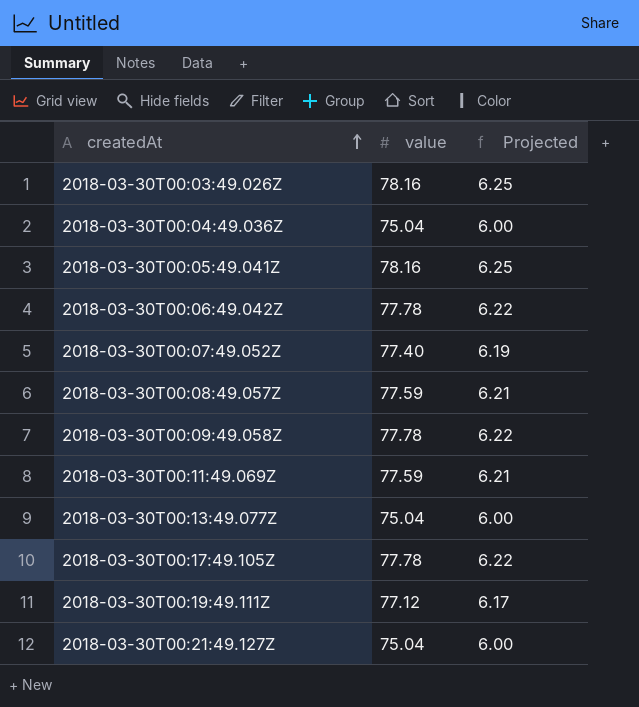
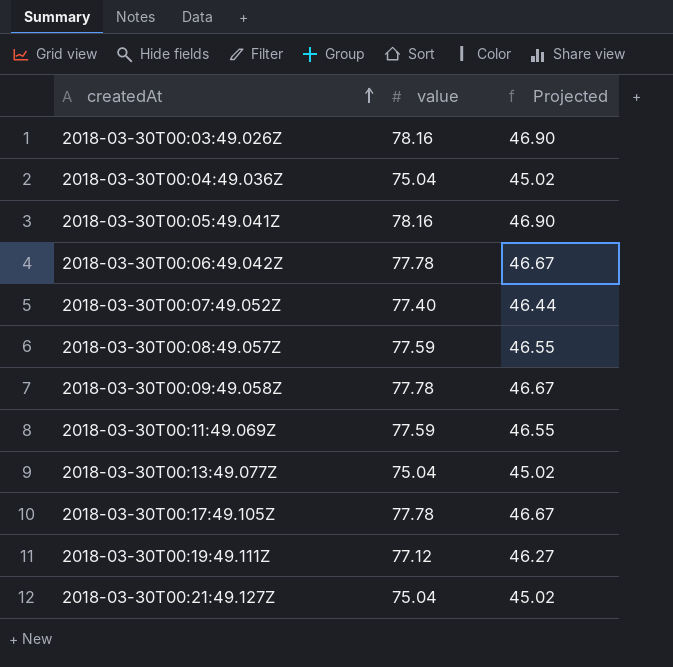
column Projected | formula: [value] * 0.08 -> [value] * 0.6

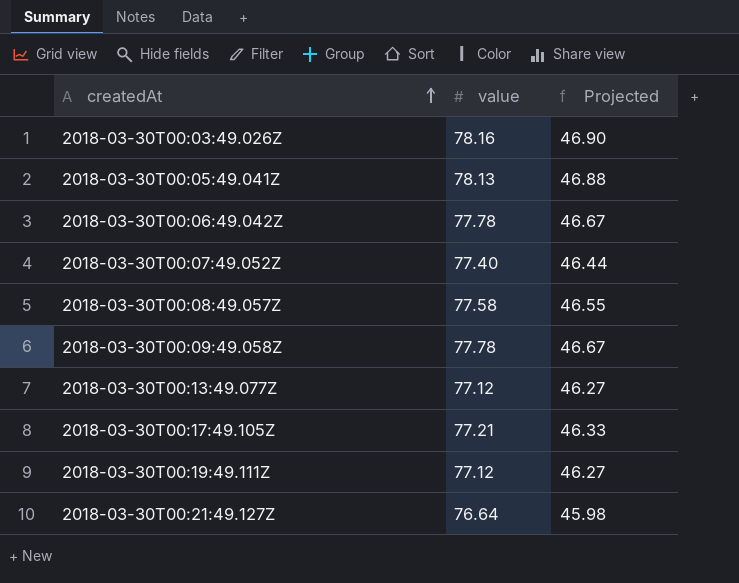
row 2018-03-30T00:04:49.036Z: 75.04 | 45.02 -> none
row 2018-03-30T00:11:49.069Z: 77.59 | 46.55 -> none
2018-03-30T00:05:49.041Z | value: 78.16 -> 78.13
2018-03-30T00:05:49.041Z | Projected: 46.90 -> 46.88
2018-03-30T00:08:49.057Z | value: 77.59 -> 77.58
2018-03-30T00:13:49.077Z | value: 75.04 -> 77.12
2018-03-30T00:13:49.077Z | Projected: 45.02 -> 46.27
2018-03-30T00:17:49.105Z | value: 77.78 -> 77.21
2018-03-30T00:17:49.105Z | Projected: 46.67 -> 46.33
2018-03-30T00:21:49.127Z | value: 75.04 -> 76.64
2018-03-30T00:21:49.127Z | Projected: 45.02 -> 45.98

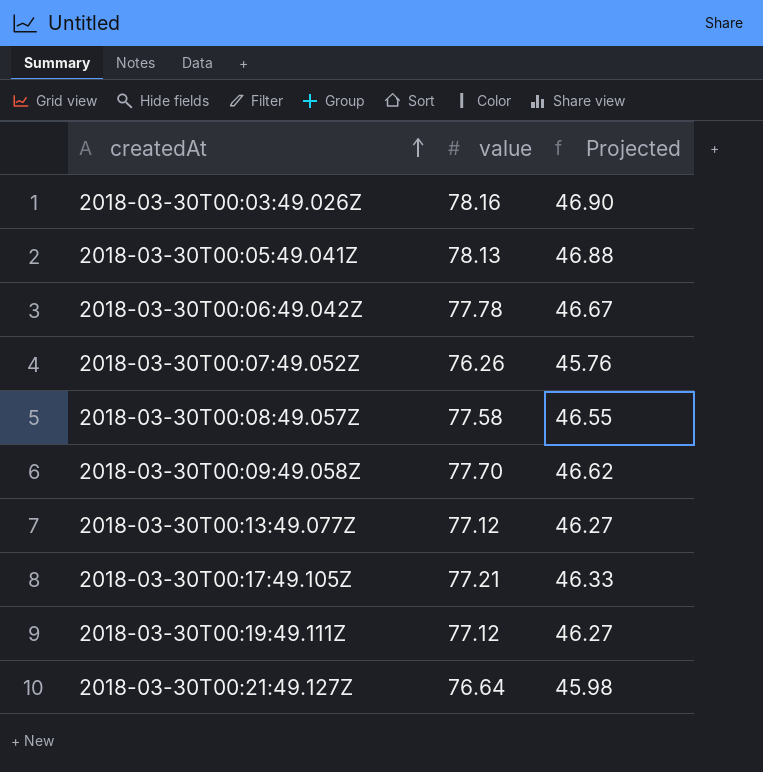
2018-03-30T00:07:49.052Z | value: 77.40 -> 76.26
2018-03-30T00:07:49.052Z | Projected: 46.44 -> 45.76
2018-03-30T00:09:49.058Z | value: 77.78 -> 77.70
2018-03-30T00:09:49.058Z | Projected: 46.67 -> 46.62

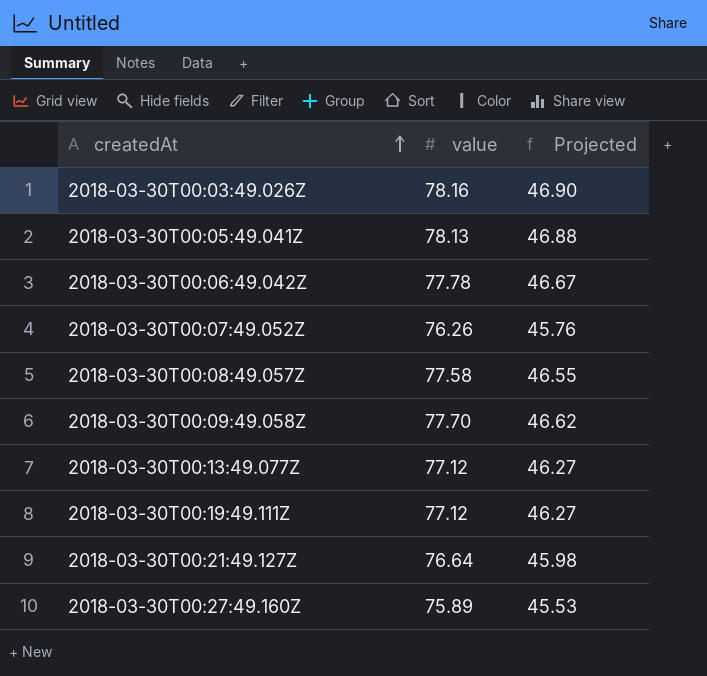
row 2018-03-30T00:17:49.105Z: 77.21 | 46.33 -> none
row 2018-03-30T00:27:49.160Z: none -> 75.89 | 45.53

